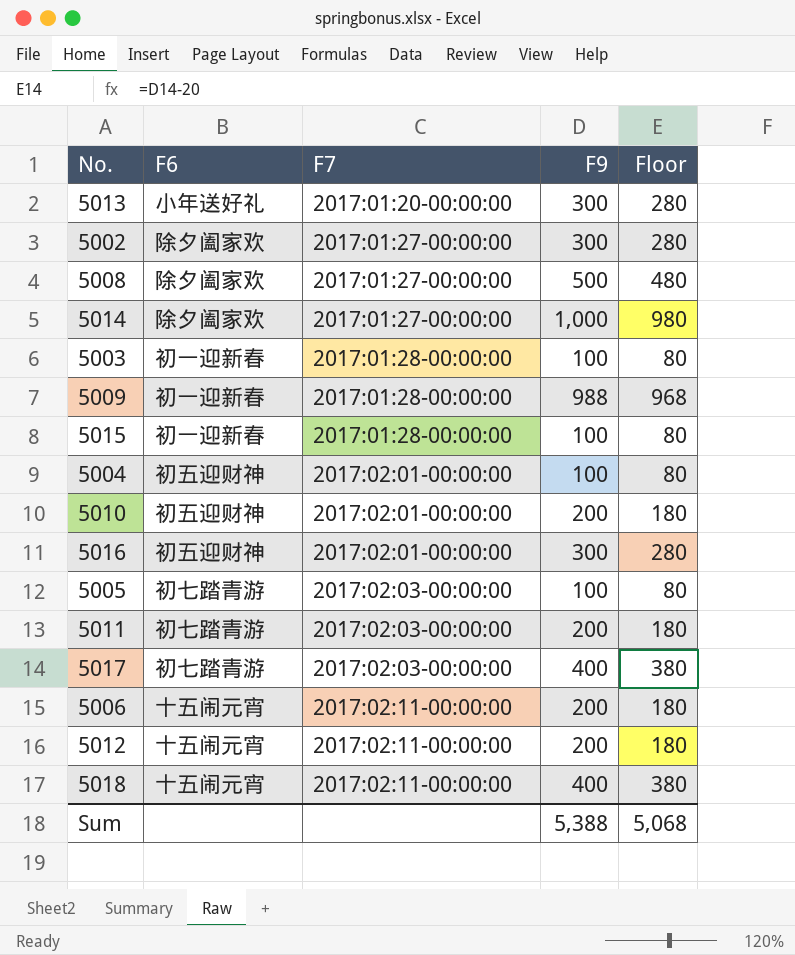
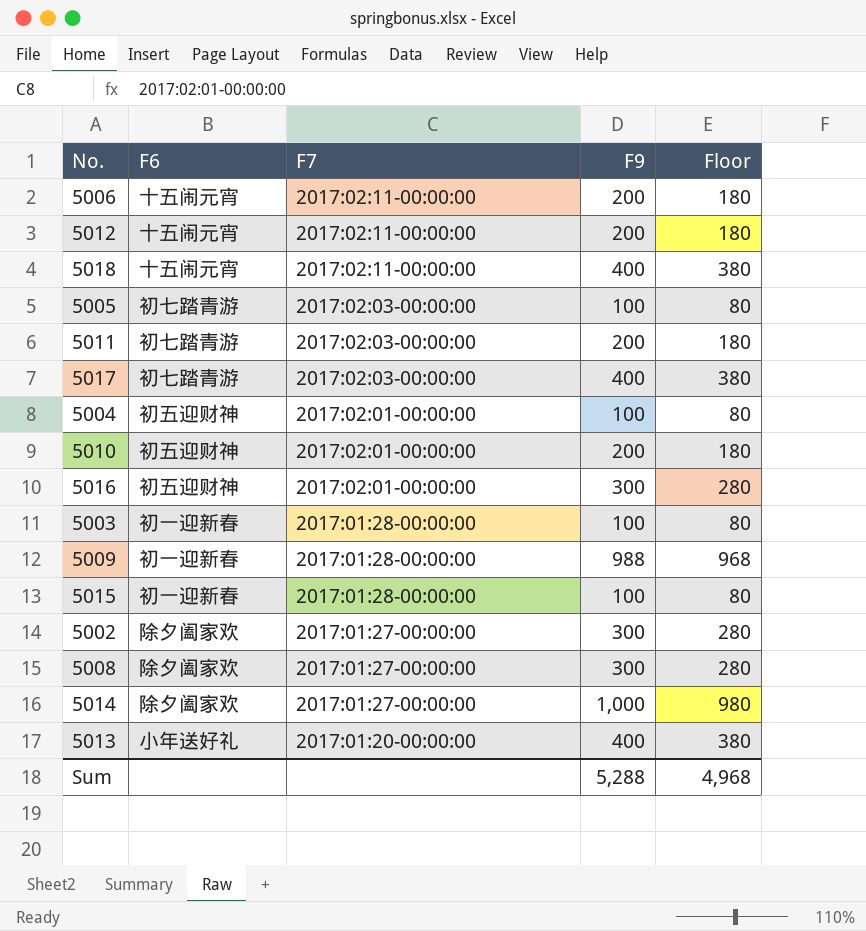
row order: F7 ascending -> F7 descending
5008 | F9: 500 -> 300
5008 | Floor: 480 -> 280
5013 | F9: 300 -> 400
5013 | Floor: 280 -> 380
Sum | F9: 5,388 -> 5,288
Sum | Floor: 5,068 -> 4,968

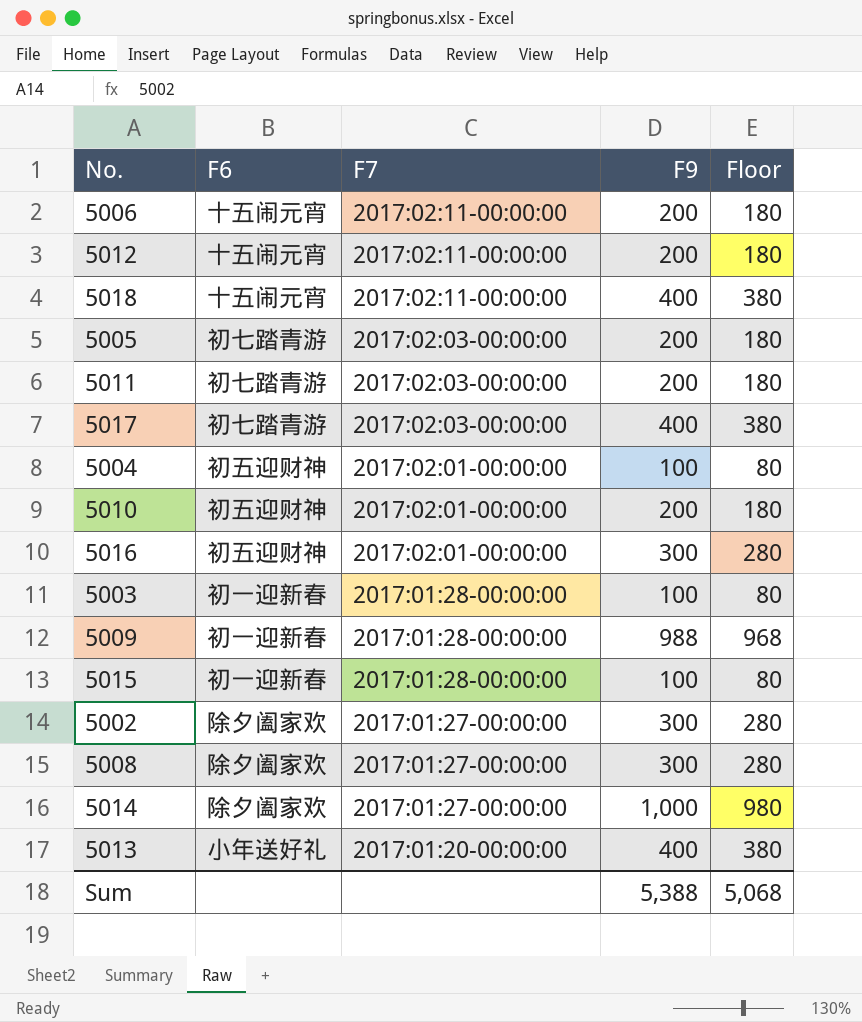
5005 | F9: 100 -> 200
5005 | Floor: 80 -> 180
Sum | F9: 5,288 -> 5,388
Sum | Floor: 4,968 -> 5,068

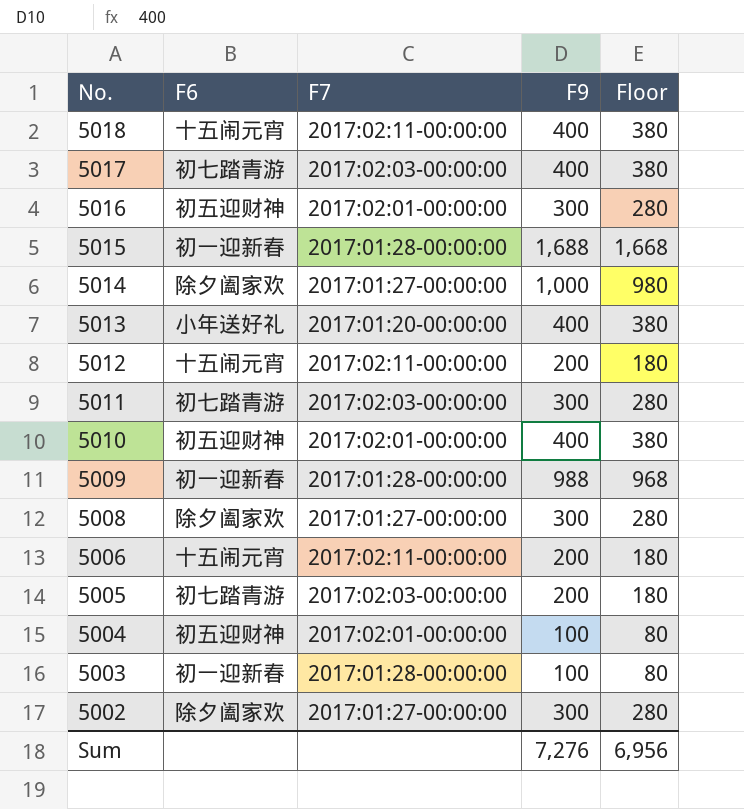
row order: F7 descending -> No. descending
5015 | F9: 100 -> 1,688
5015 | Floor: 80 -> 1,668
5011 | F9: 200 -> 300
5011 | Floor: 180 -> 280
5010 | F9: 200 -> 400
5010 | Floor: 180 -> 380
Sum | F9: 5,388 -> 7,276
Sum | Floor: 5,068 -> 6,956

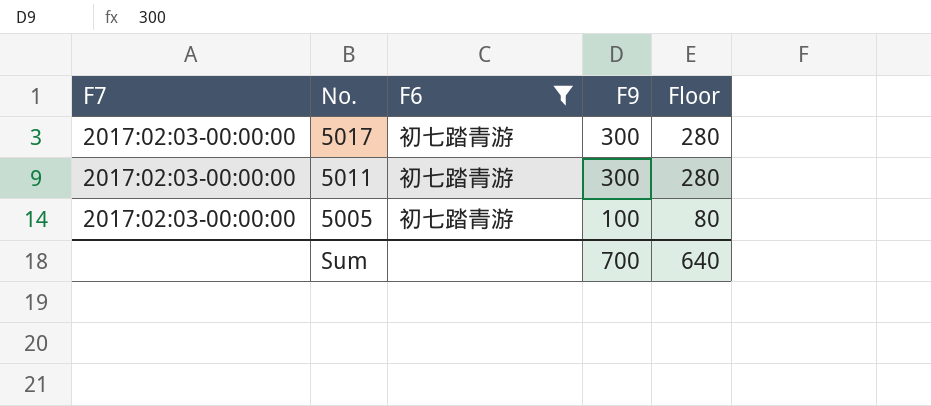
filter: none -> F6 = 初七踏青游
column F7 | position: 3 -> 1
5017 | F9: 400 -> 300
5017 | Floor: 380 -> 280
5005 | F9: 200 -> 100
5005 | Floor: 180 -> 80
Sum | F9: 7,276 -> 700
Sum | Floor: 6,956 -> 640

